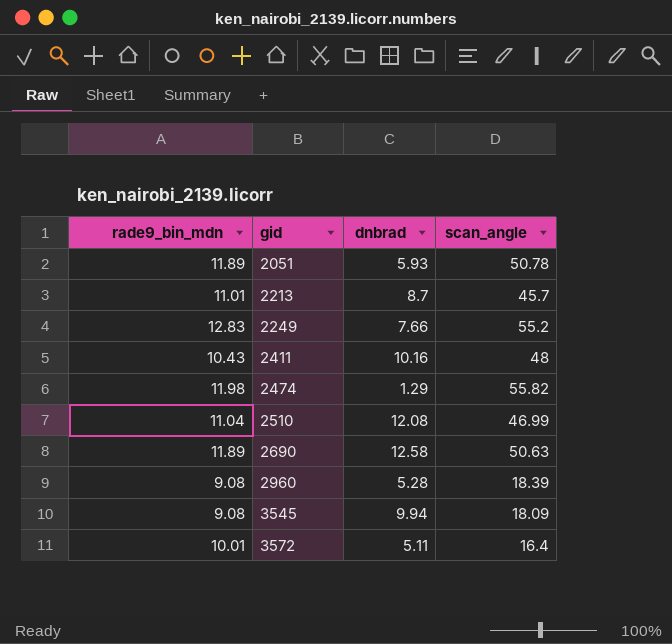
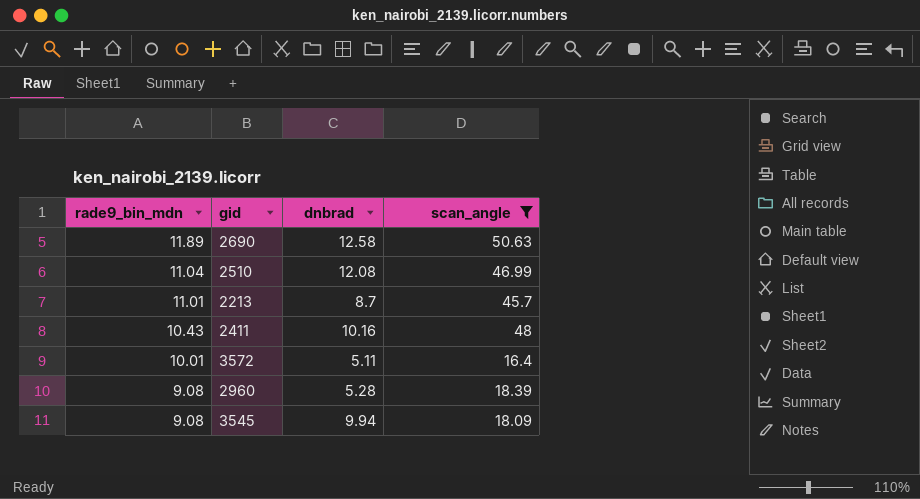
filter: none -> scan_angle <= 50.63
row order: gid ascending -> rade9_bin_mdn descending

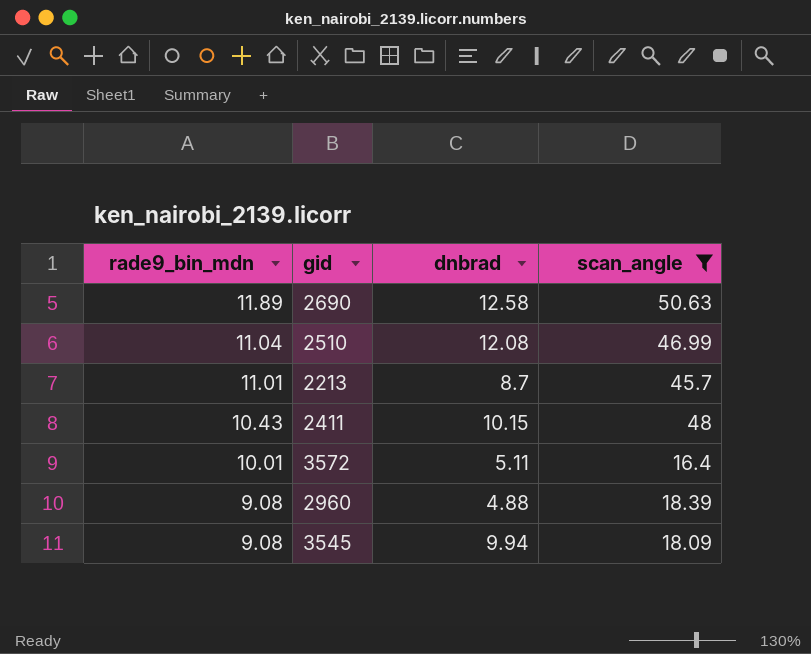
2411 | dnbrad: 10.16 -> 10.15
2960 | dnbrad: 5.28 -> 4.88

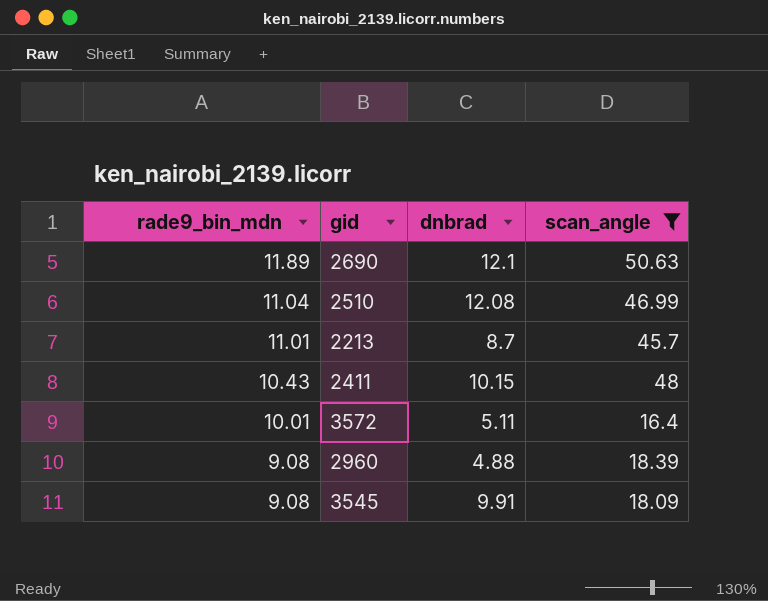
2690 | dnbrad: 12.58 -> 12.1
3545 | dnbrad: 9.94 -> 9.91

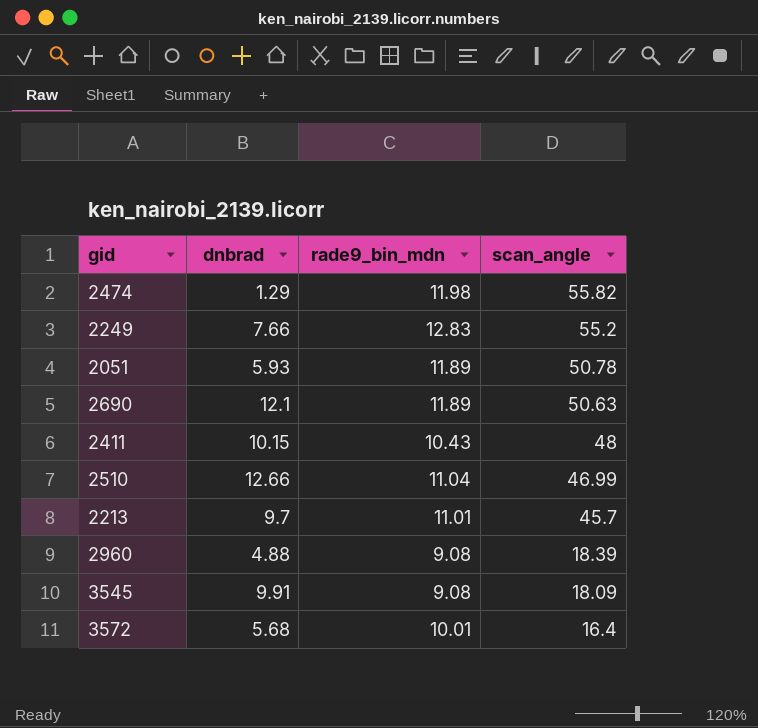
filter: scan_angle <= 50.63 -> none
row order: rade9_bin_mdn descending -> scan_angle descending
column rade9_bin_mdn | position: 1 -> 3
2510 | dnbrad: 12.08 -> 12.66
2213 | dnbrad: 8.7 -> 9.7
3572 | dnbrad: 5.11 -> 5.68

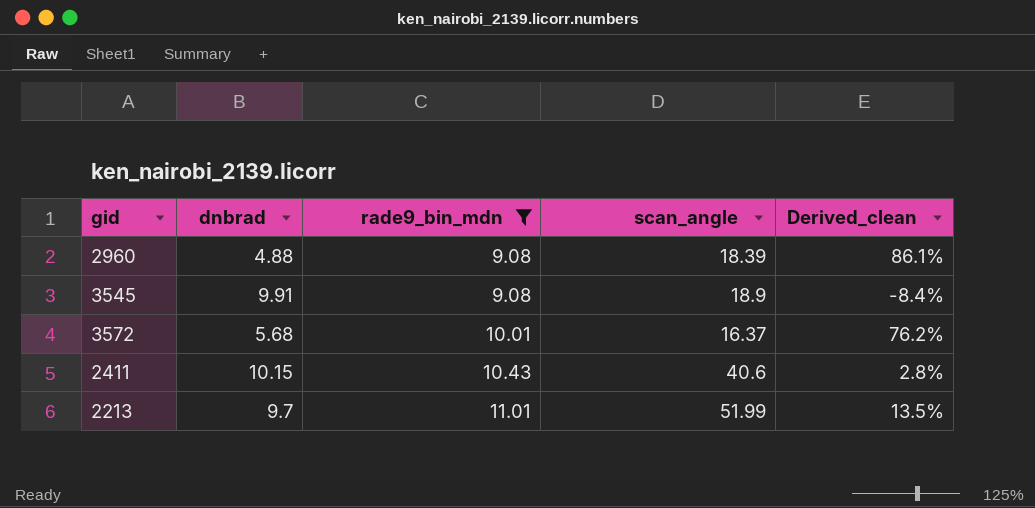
filter: none -> rade9_bin_mdn <= 11.01
row order: scan_angle descending -> rade9_bin_mdn ascending
column Derived_clean | formula: none -> ([rade9_bin_mdn] - [dnbrad]) / [dnbrad]
3545 | scan_angle: 18.09 -> 18.9
3572 | scan_angle: 16.4 -> 16.37
2411 | scan_angle: 48 -> 40.6
2213 | scan_angle: 45.7 -> 51.99

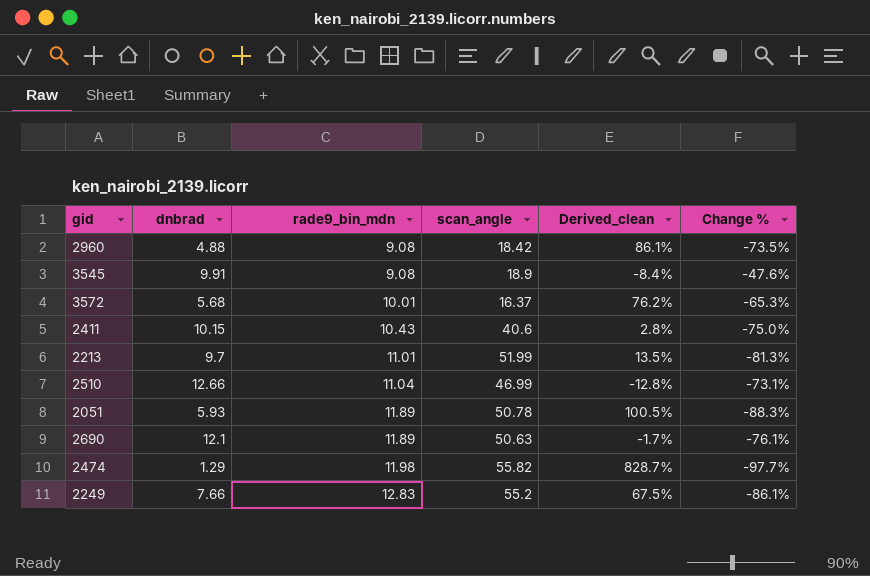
filter: rade9_bin_mdn <= 11.01 -> none
column Change % | formula: none -> ([dnbrad] - [scan_angle]) / [scan_angle]
2960 | scan_angle: 18.39 -> 18.42

